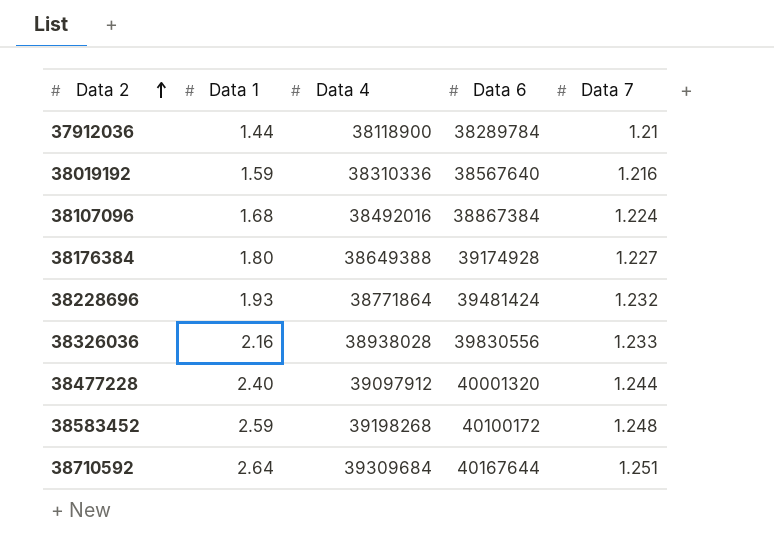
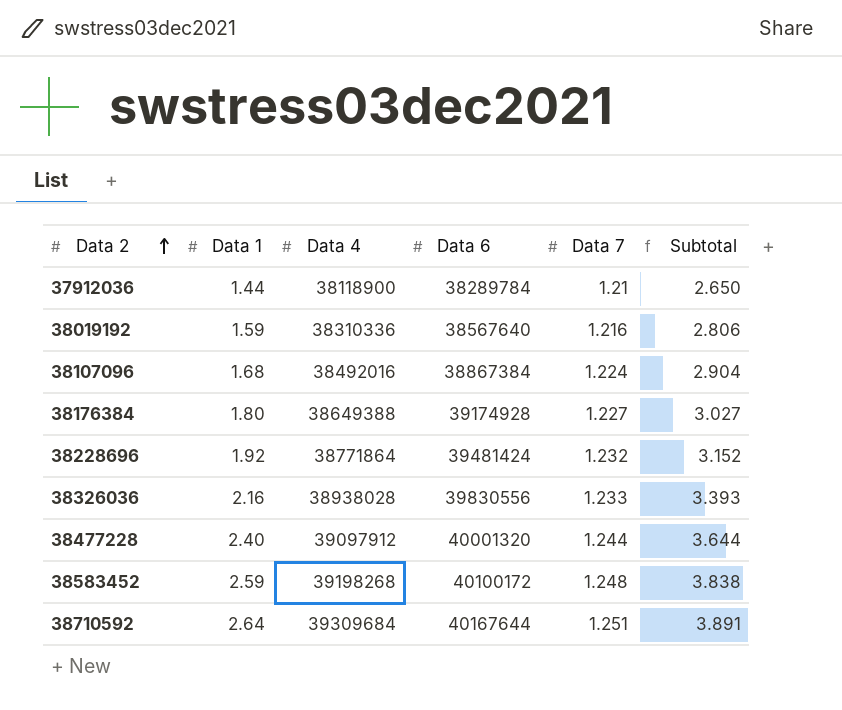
column Subtotal | formula: none -> [Data 1] + [Data 7]
38228696 | Data 1: 1.93 -> 1.92

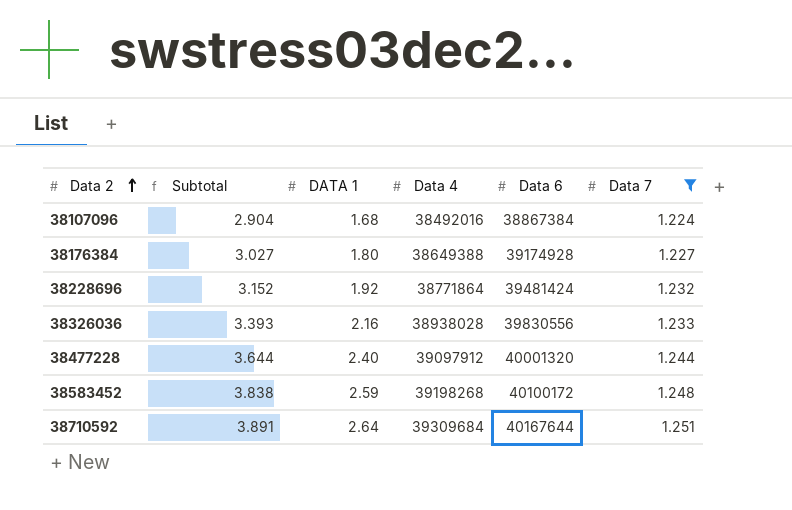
filter: none -> Data 7 >= 1.224
column Subtotal | position: 6 -> 2
column name: Data 1 -> DATA 1

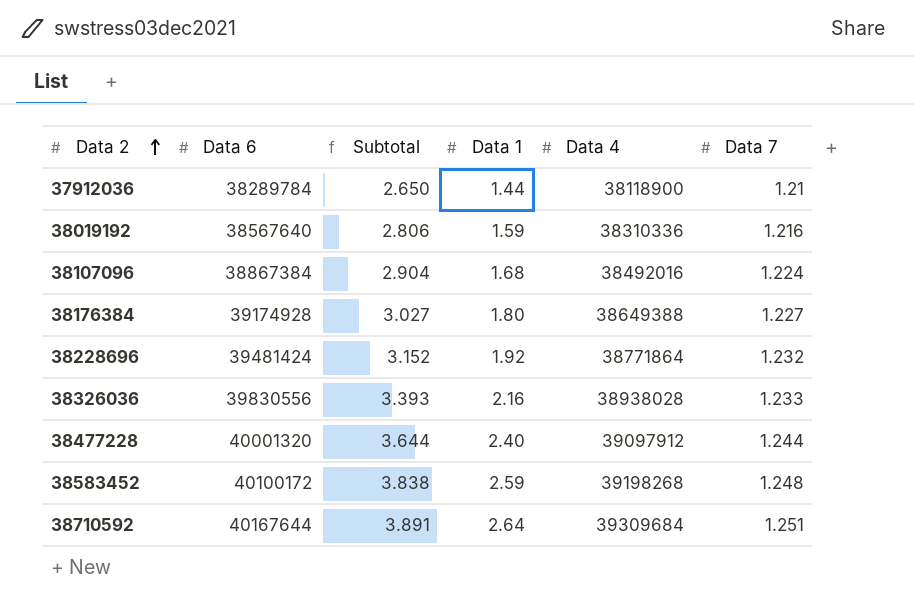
filter: Data 7 >= 1.224 -> none
column Data 6 | position: 5 -> 2
column name: DATA 1 -> Data 1

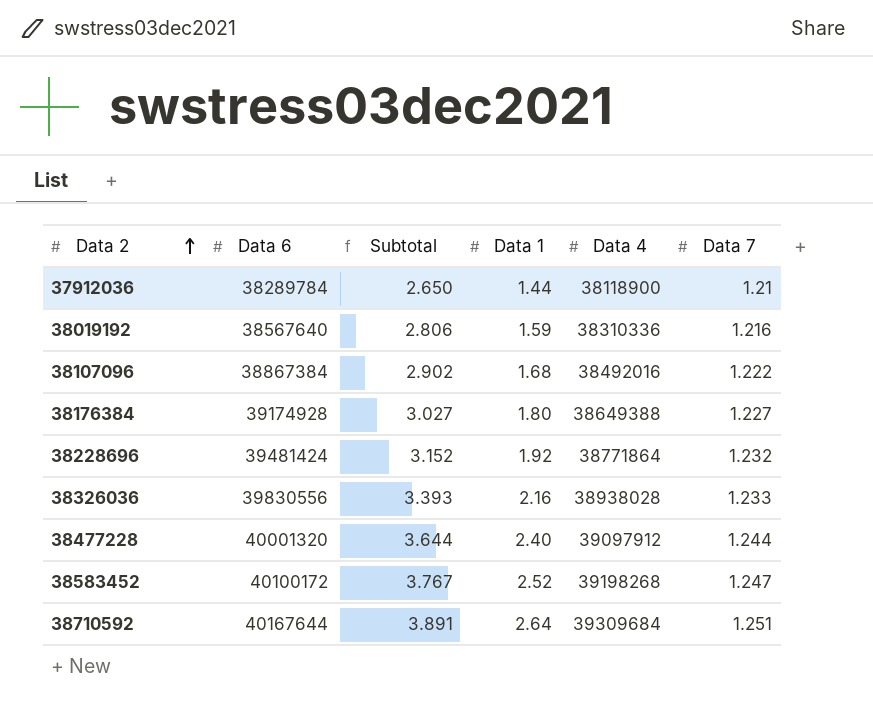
38107096 | Subtotal: 2.904 -> 2.902
38107096 | Data 7: 1.224 -> 1.222
38583452 | Subtotal: 3.838 -> 3.767
38583452 | Data 1: 2.59 -> 2.52
38583452 | Data 7: 1.248 -> 1.247

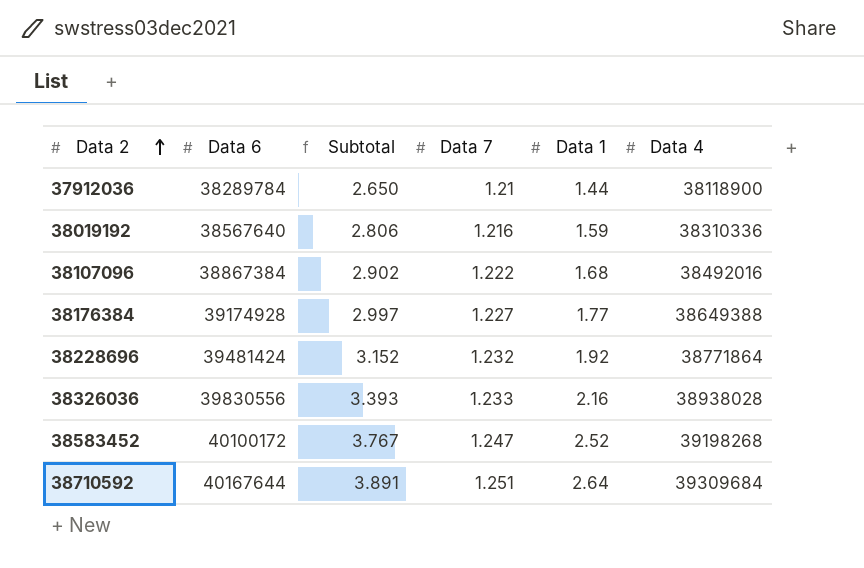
column Data 7 | position: 6 -> 4
row 38477228: 40001320 | 3.644 | 2.40 | 39097912 | 1.244 -> none
38176384 | Subtotal: 3.027 -> 2.997
38176384 | Data 1: 1.80 -> 1.77

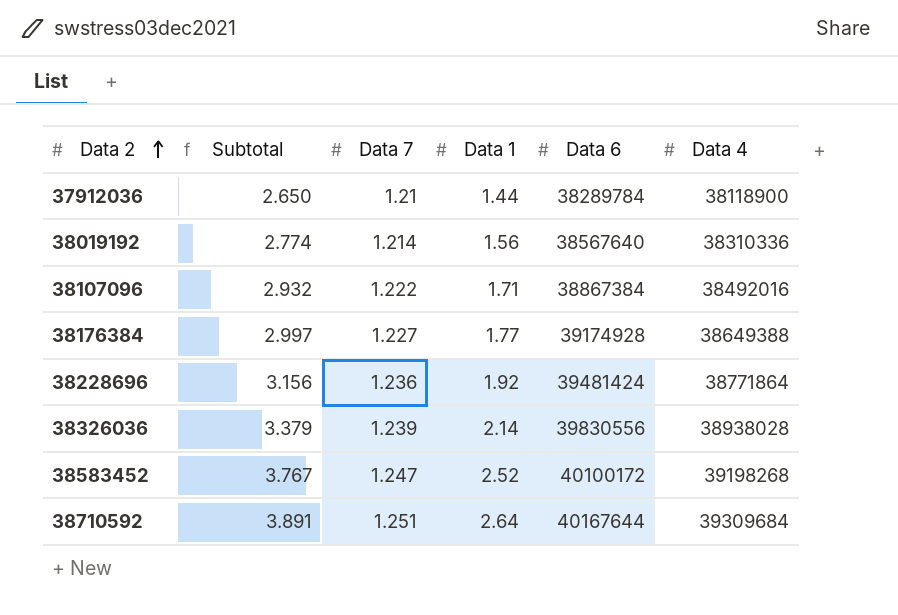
column Data 6 | position: 2 -> 5
38019192 | Subtotal: 2.806 -> 2.774
38019192 | Data 7: 1.216 -> 1.214
38019192 | Data 1: 1.59 -> 1.56
38107096 | Subtotal: 2.902 -> 2.932
38107096 | Data 1: 1.68 -> 1.71
38228696 | Subtotal: 3.152 -> 3.156
38228696 | Data 7: 1.232 -> 1.236
38326036 | Subtotal: 3.393 -> 3.379
38326036 | Data 7: 1.233 -> 1.239
38326036 | Data 1: 2.16 -> 2.14

